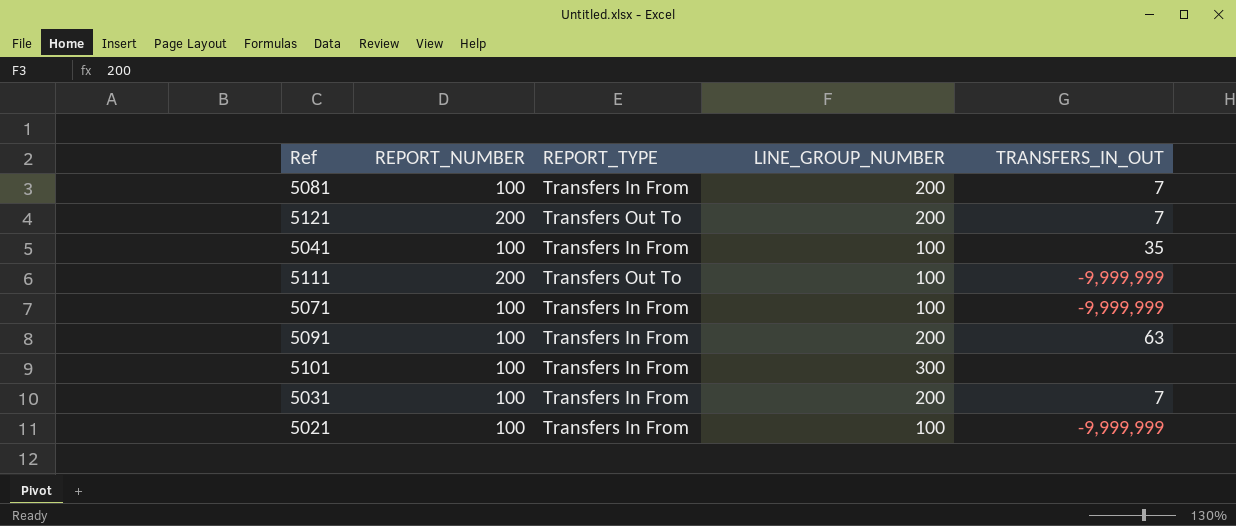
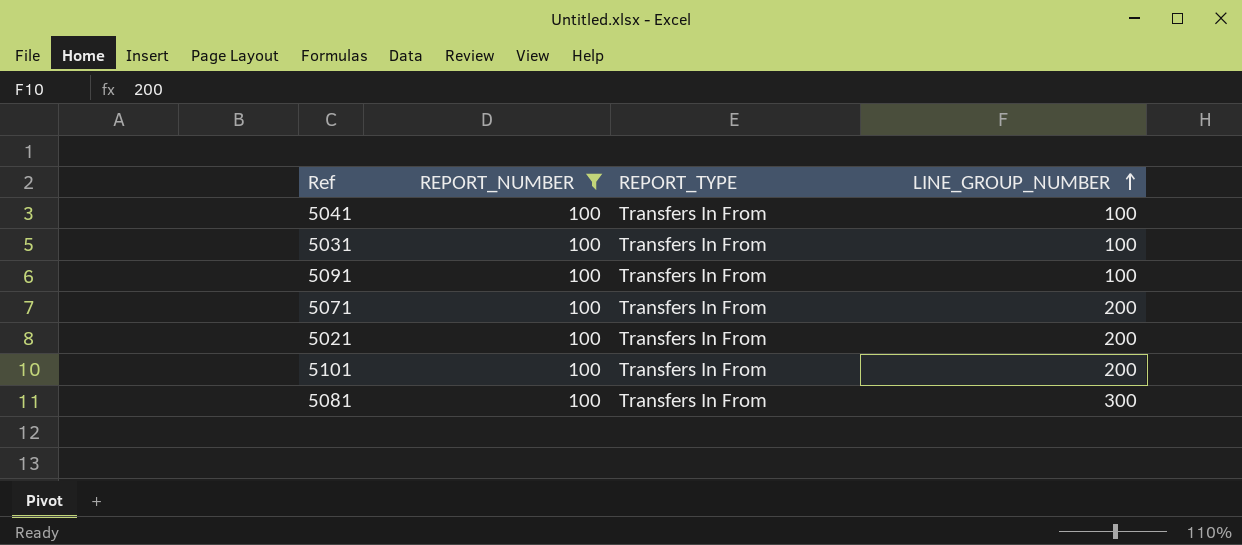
filter: none -> REPORT_NUMBER = 100
row order: none -> LINE_GROUP_NUMBER ascending
column TRANSFERS_IN_OUT | position: 5 -> none
5031 | LINE_GROUP_NUMBER: 200 -> 100
5091 | LINE_GROUP_NUMBER: 200 -> 100
5071 | LINE_GROUP_NUMBER: 100 -> 200
5021 | LINE_GROUP_NUMBER: 100 -> 200
5101 | LINE_GROUP_NUMBER: 300 -> 200
5081 | LINE_GROUP_NUMBER: 200 -> 300

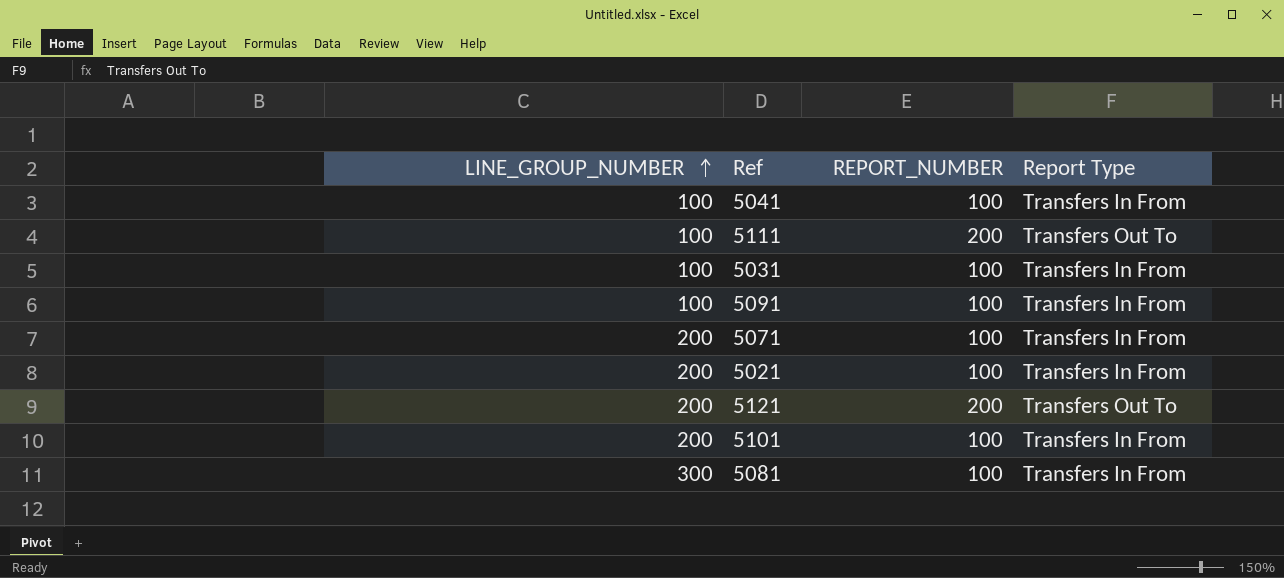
filter: REPORT_NUMBER = 100 -> none
column LINE_GROUP_NUMBER | position: 4 -> 1
column name: REPORT_TYPE -> Report Type

